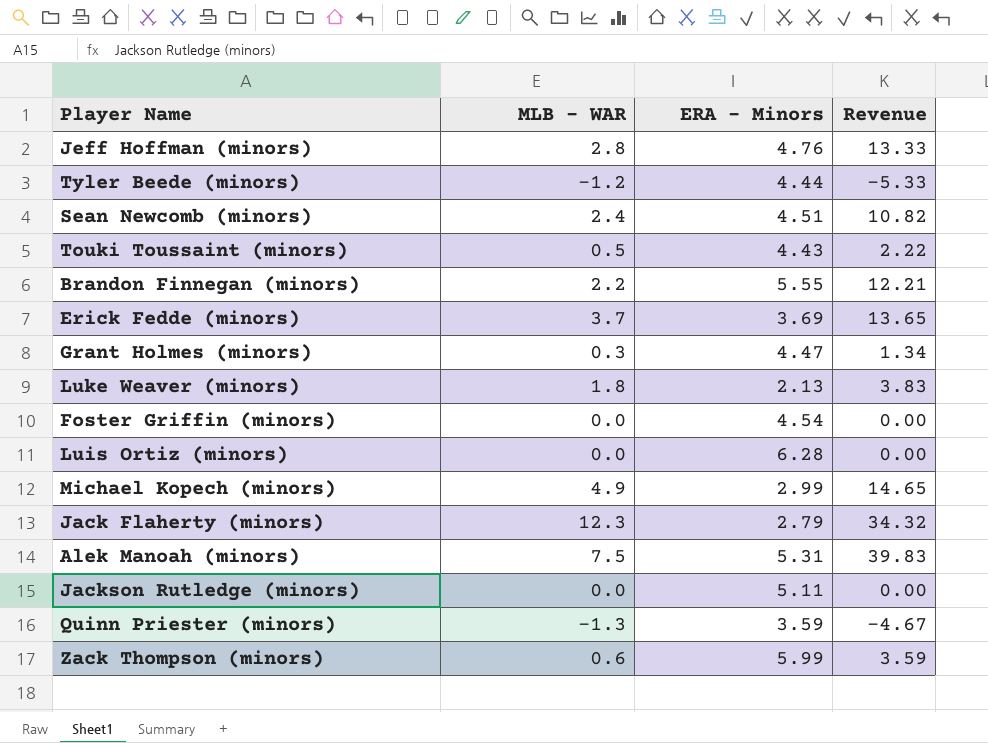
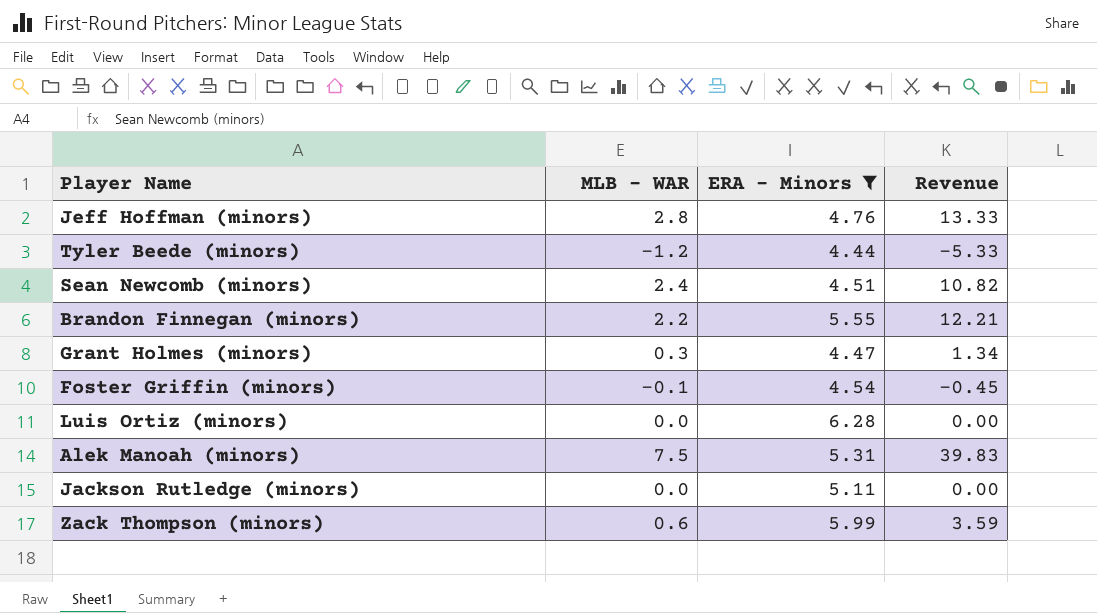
filter: none -> ERA - Minors >= 4.44
Foster Griffin (minors) | MLB - WAR: 0.0 -> -0.1
Foster Griffin (minors) | Revenue: 0.00 -> -0.45

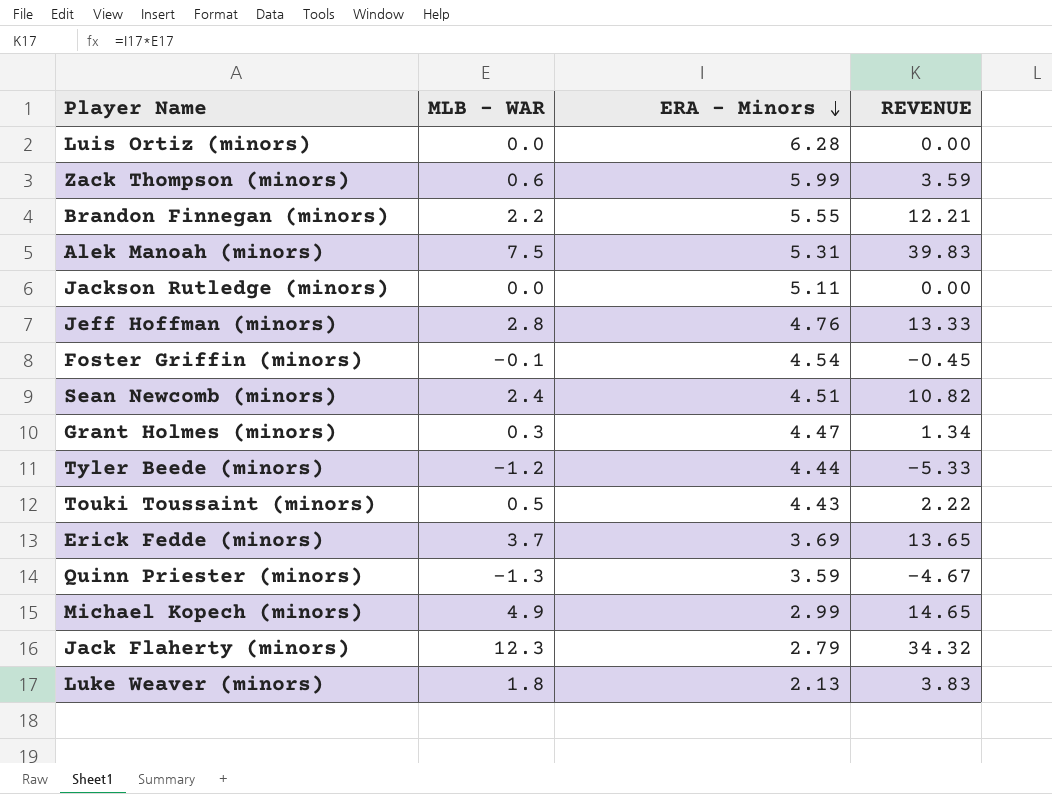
filter: ERA - Minors >= 4.44 -> none
row order: none -> ERA - Minors descending
column name: Revenue -> REVENUE

